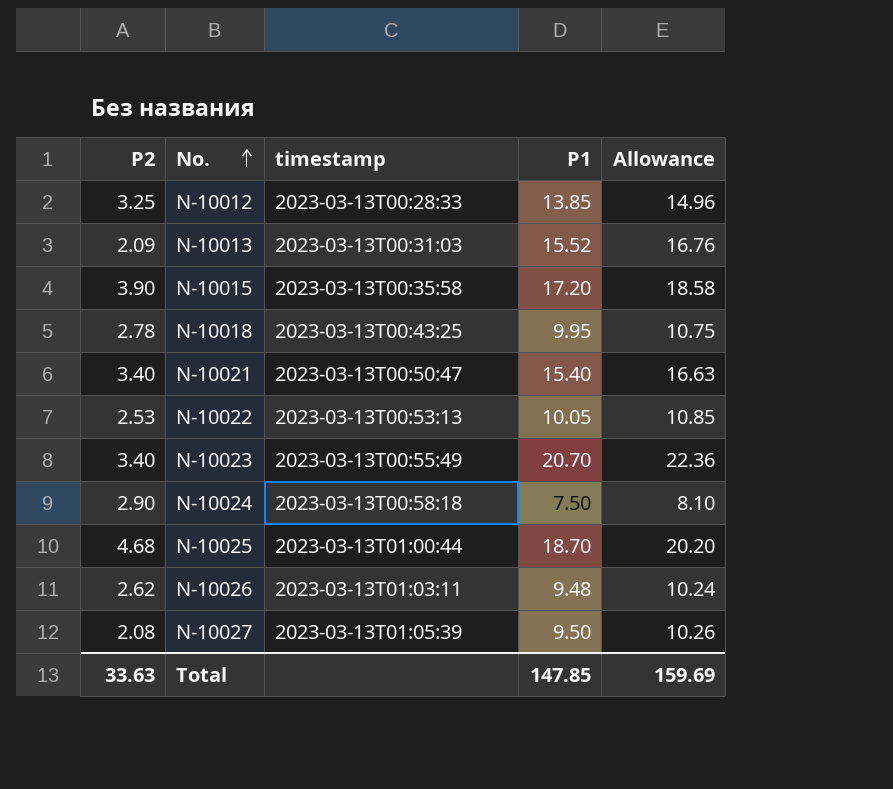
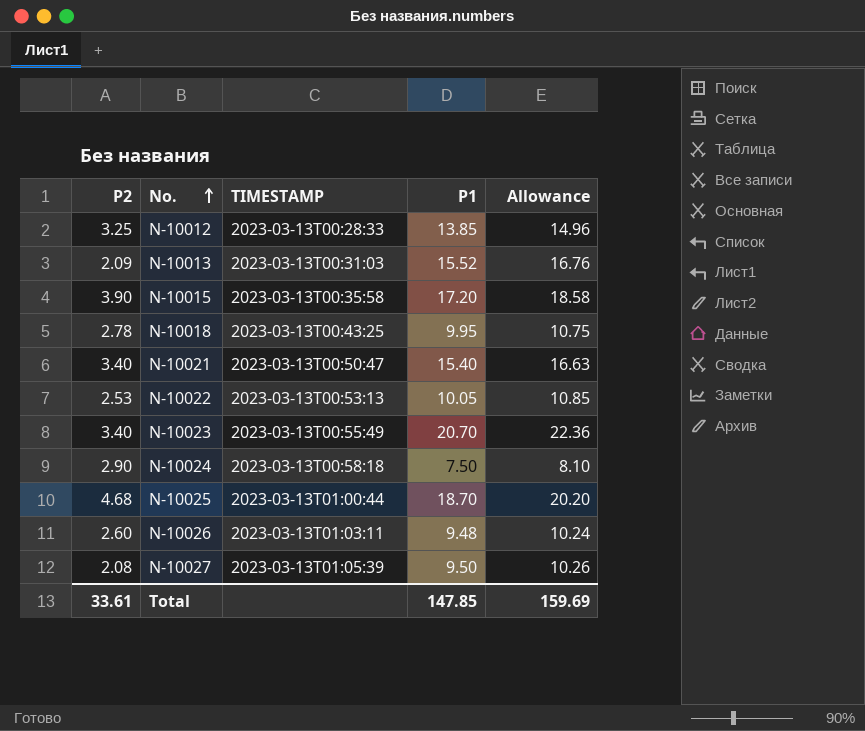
column name: timestamp -> TIMESTAMP
N-10026 | P2: 2.62 -> 2.60
Total | P2: 33.63 -> 33.61

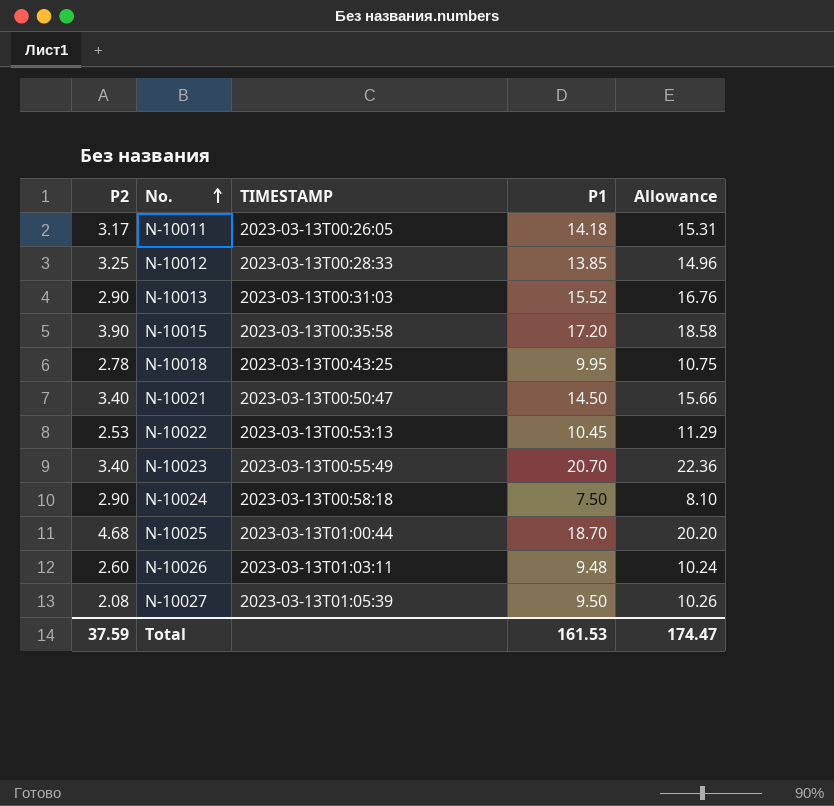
row N-10011: none -> 3.17 | 2023-03-13T00:26:05 | 14.18 | 15.31
N-10013 | P2: 2.09 -> 2.90
N-10021 | P1: 15.40 -> 14.50
N-10021 | Allowance: 16.63 -> 15.66
N-10022 | P1: 10.05 -> 10.45
N-10022 | Allowance: 10.85 -> 11.29
Total | P2: 33.61 -> 37.59
Total | P1: 147.85 -> 161.53
Total | Allowance: 159.69 -> 174.47

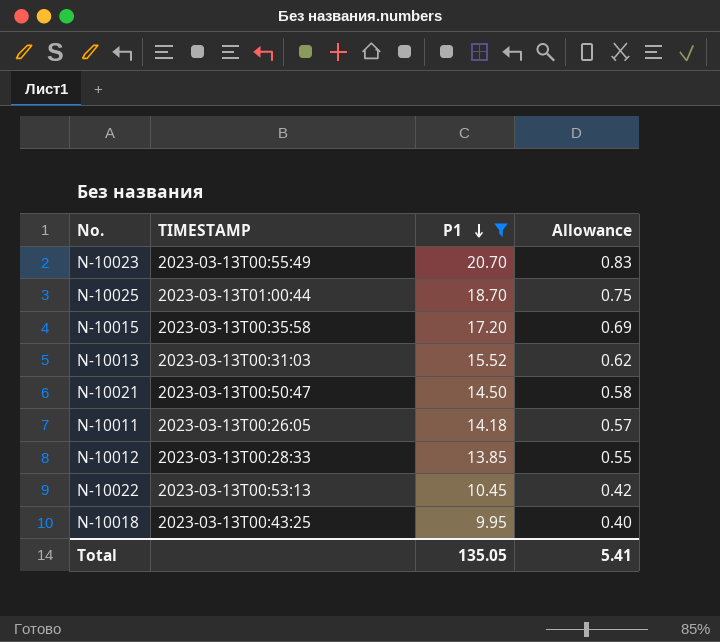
filter: none -> P1 >= 9.95
row order: No. ascending -> P1 descending
column P2 | position: 1 -> none
column Allowance | formula: [P1] * 1.08 -> [P1] * 0.04
Total | P1: 161.53 -> 135.05
Total | Allowance: 174.47 -> 5.41

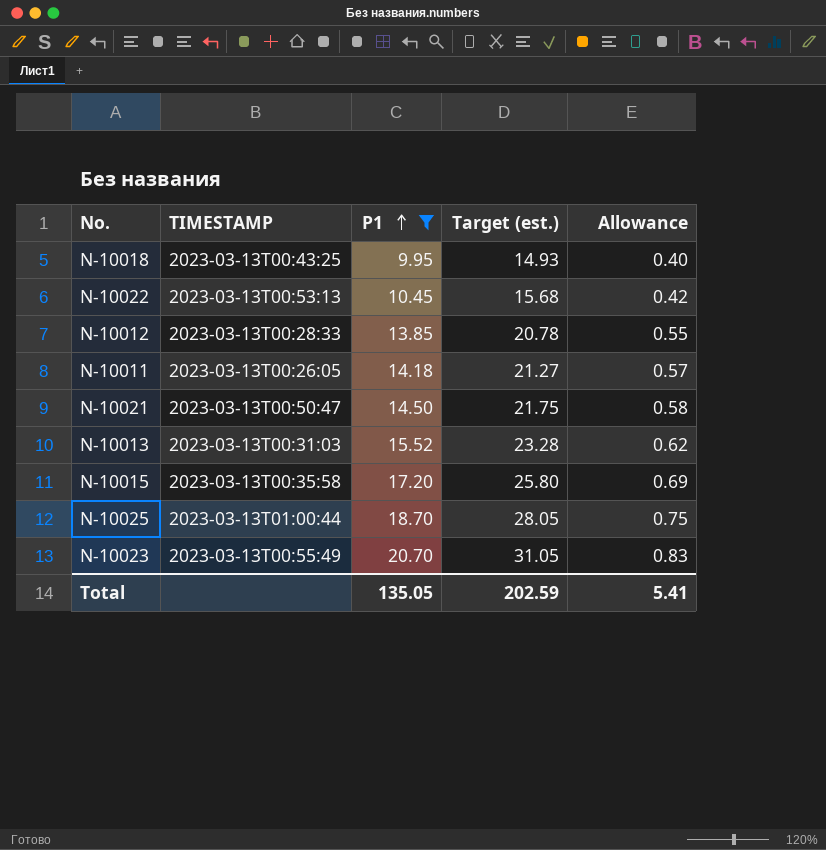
row order: P1 descending -> P1 ascending
column Target (est.) | formula: none -> [P1] * 1.5

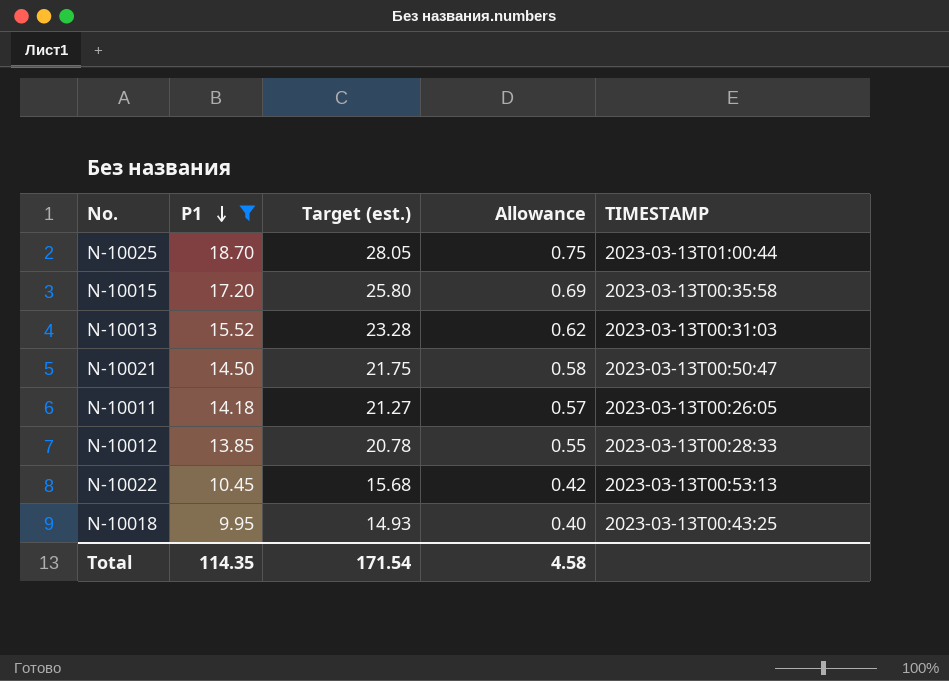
row order: P1 ascending -> P1 descending
column TIMESTAMP | position: 2 -> 5
row N-10023: 2023-03-13T00:55:49 | 20.70 | 31.05 | 0.83 -> none
Total | P1: 135.05 -> 114.35
Total | Target (est.): 202.59 -> 171.54
Total | Allowance: 5.41 -> 4.58

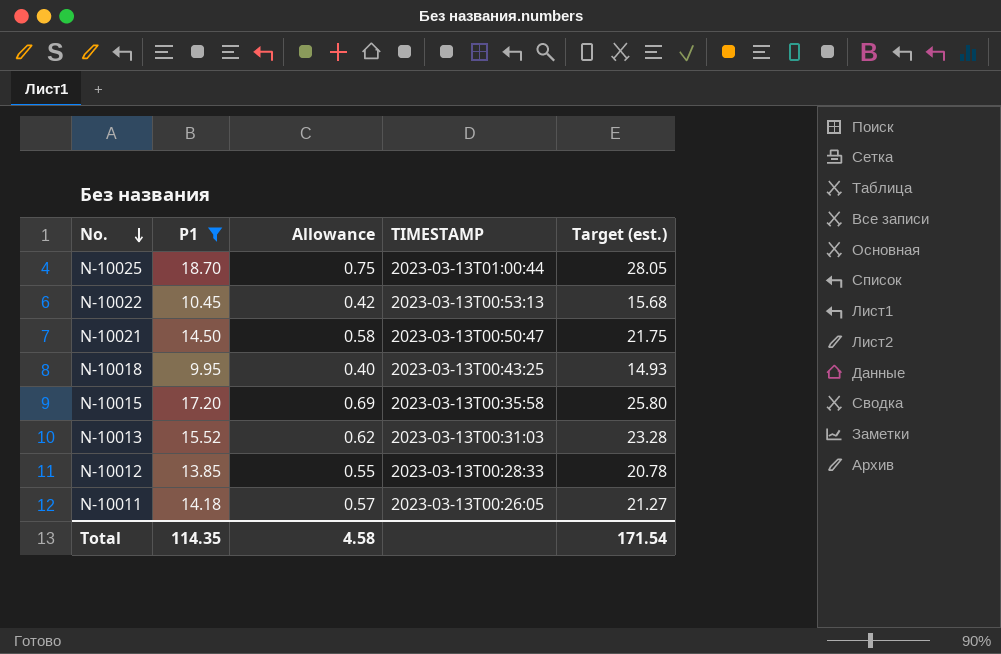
row order: P1 descending -> No. descending
column Target (est.) | position: 3 -> 5

